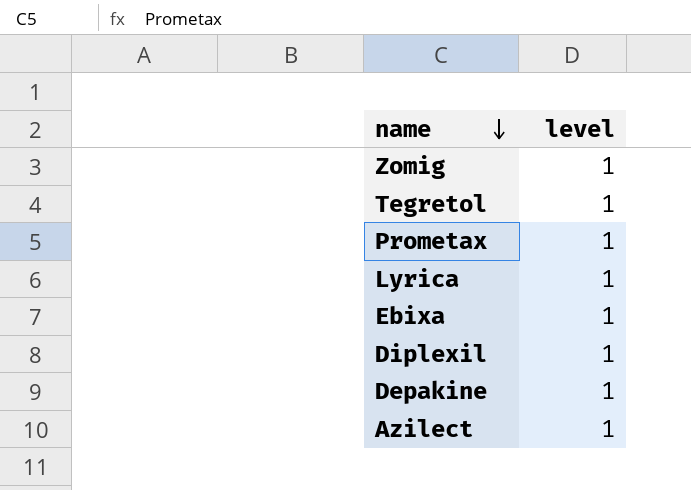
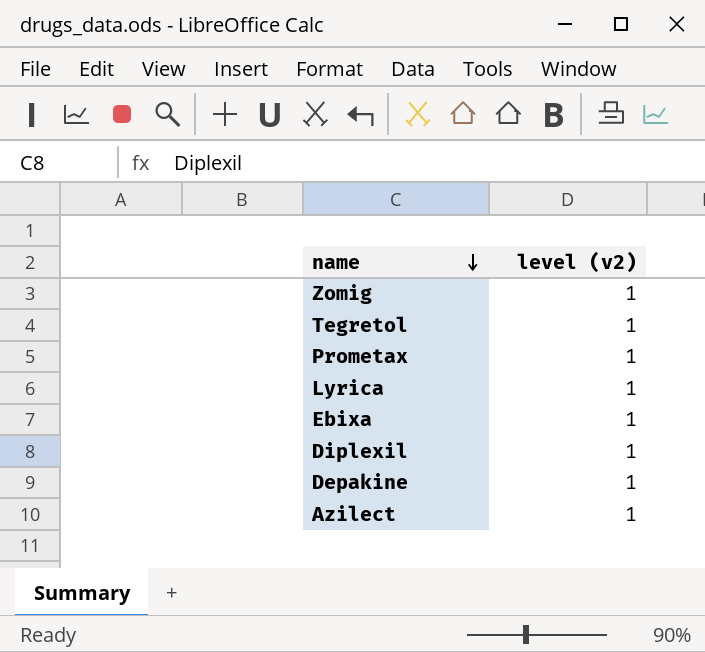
column name: level -> level (v2)

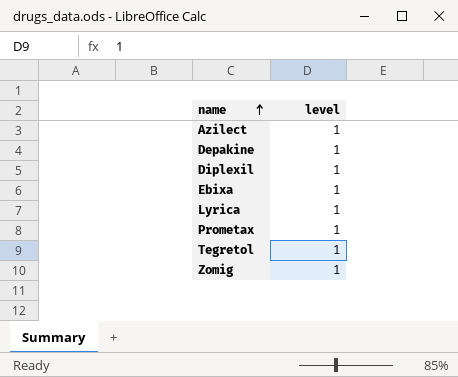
row order: name descending -> name ascending
column name: level (v2) -> level

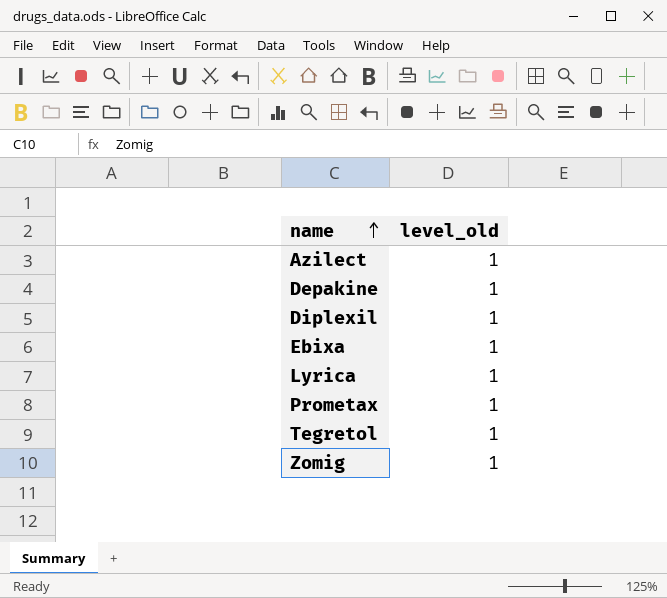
column name: level -> level_old

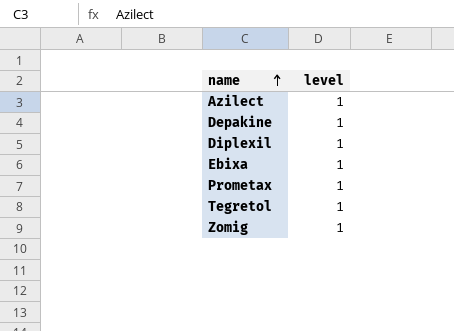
column name: level_old -> level
row Lyrica: 1 -> none

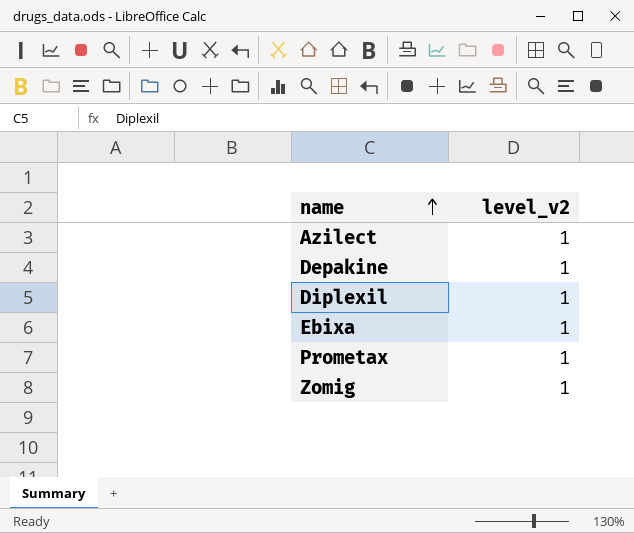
column name: level -> level_v2
row Tegretol: 1 -> none

